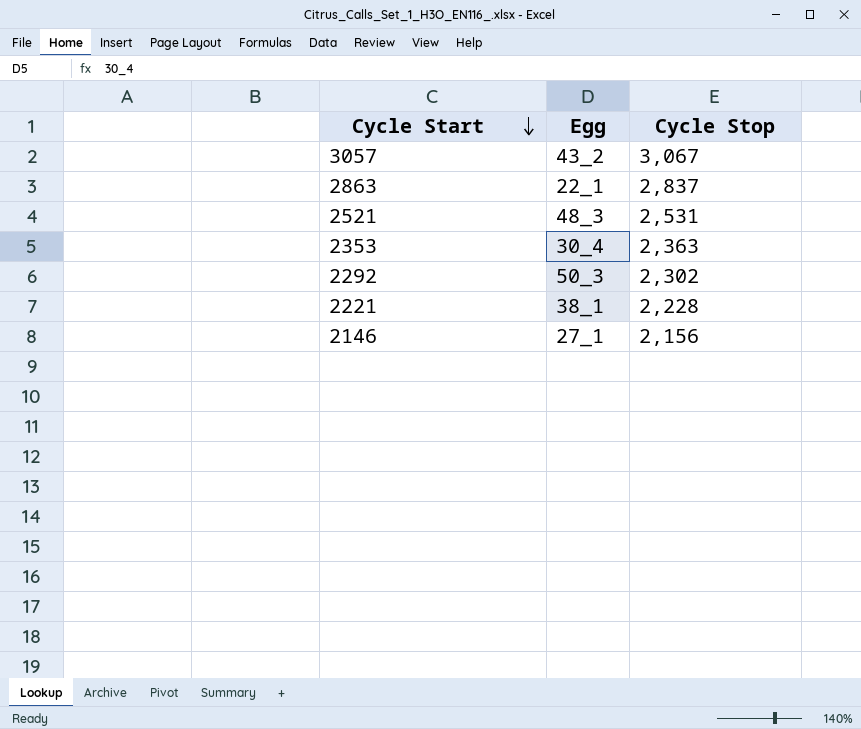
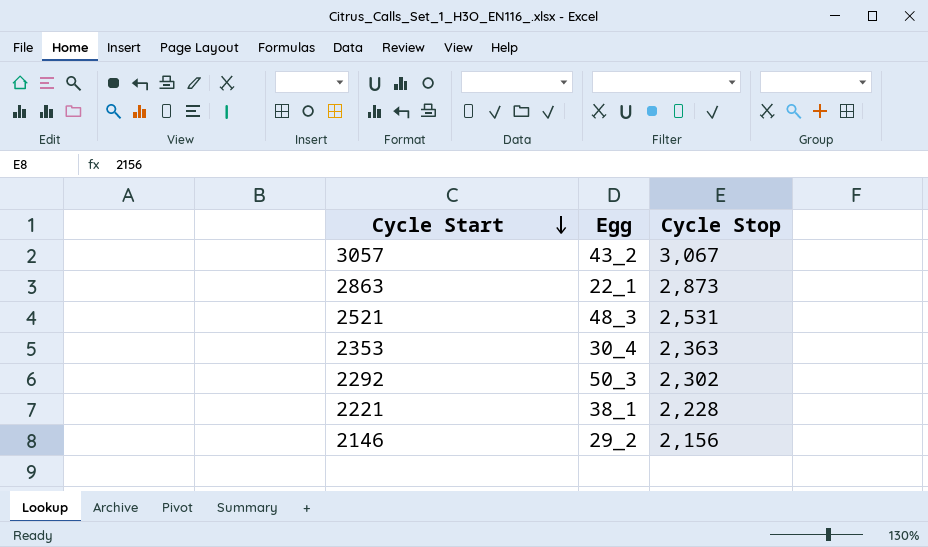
2863 | Cycle Stop: 2,837 -> 2,873
2146 | Egg: 27_1 -> 29_2

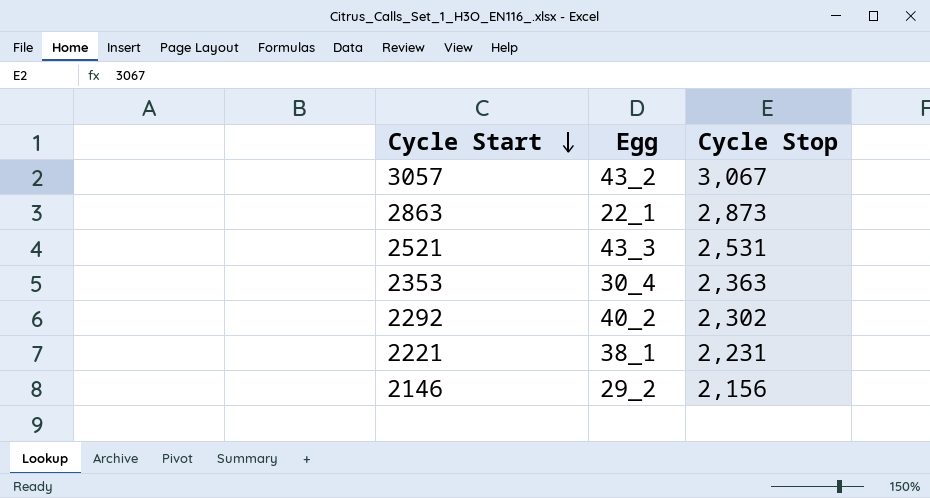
2521 | Egg: 48_3 -> 43_3
2292 | Egg: 50_3 -> 40_2
2221 | Cycle Stop: 2,228 -> 2,231

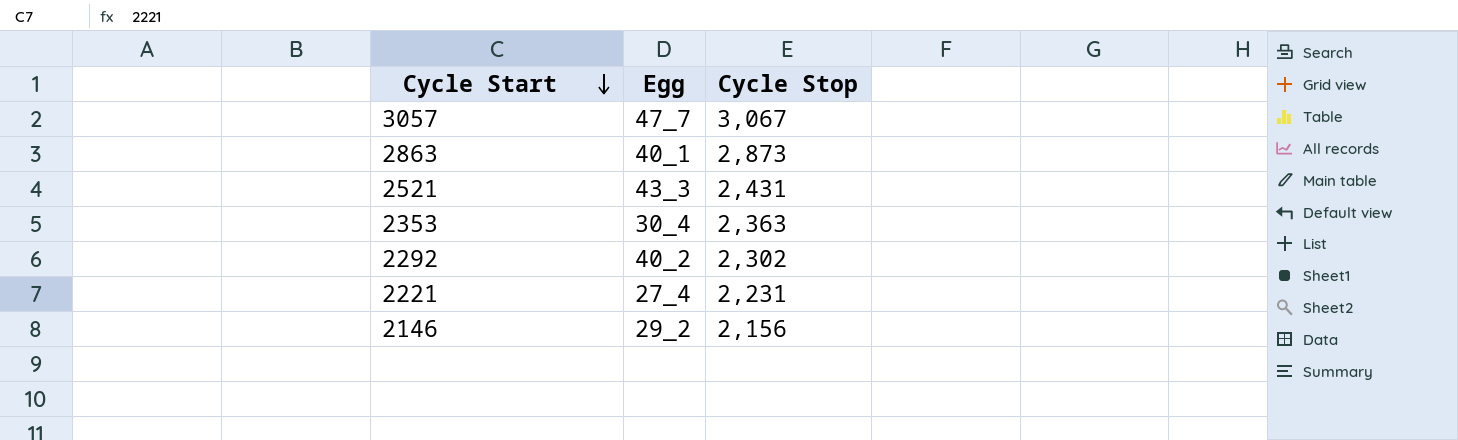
3057 | Egg: 43_2 -> 47_7
2863 | Egg: 22_1 -> 40_1
2521 | Cycle Stop: 2,531 -> 2,431
2221 | Egg: 38_1 -> 27_4

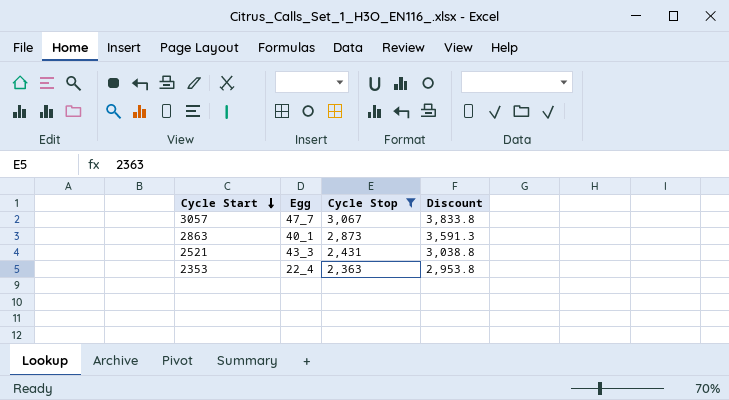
filter: none -> Cycle Stop >= 2,363
column Discount | formula: none -> [Cycle Stop] * 1.25
2353 | Egg: 30_4 -> 22_4

